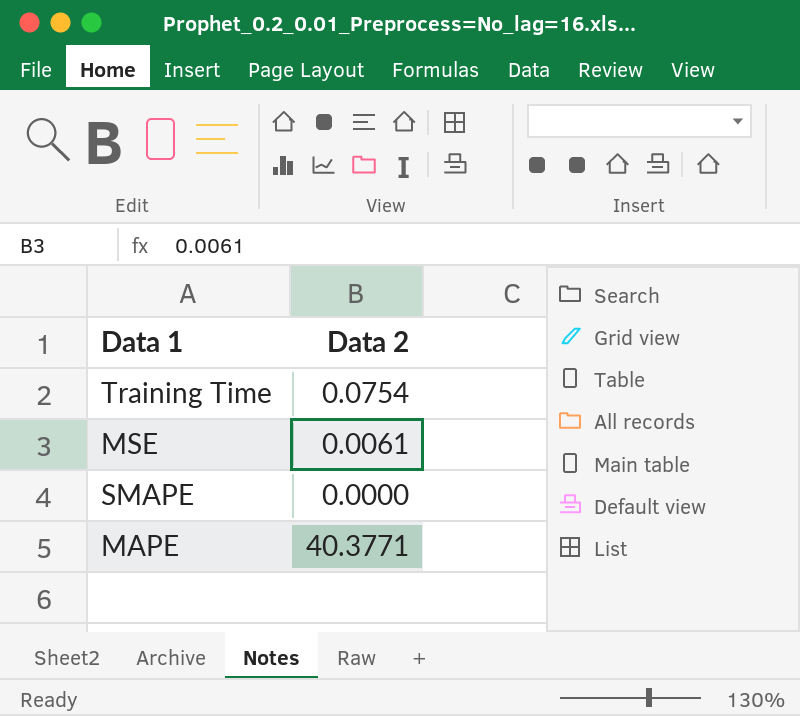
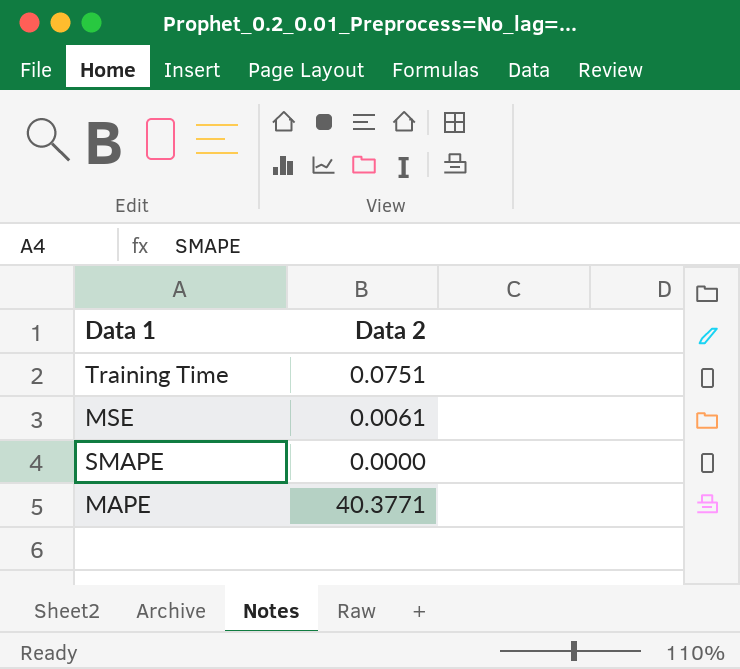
Training Time | Data 2: 0.0754 -> 0.0751

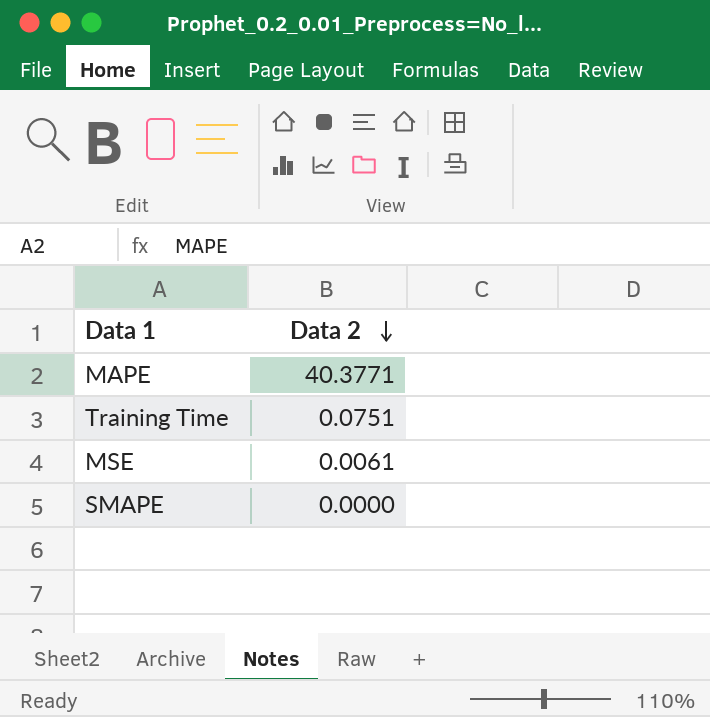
row order: none -> Data 2 descending

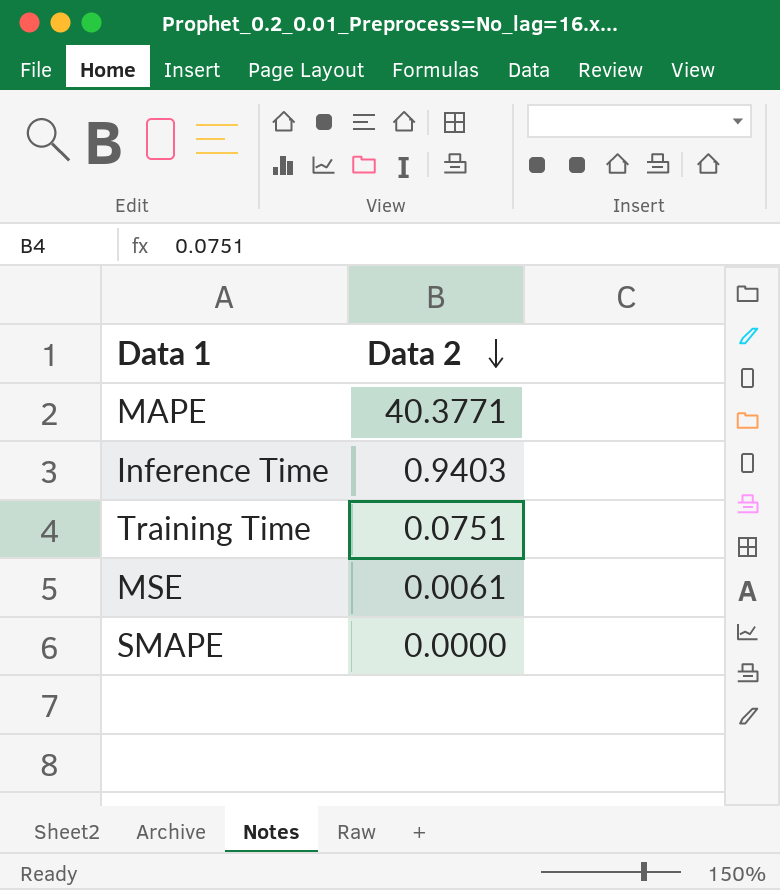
row Inference Time: none -> 0.9403

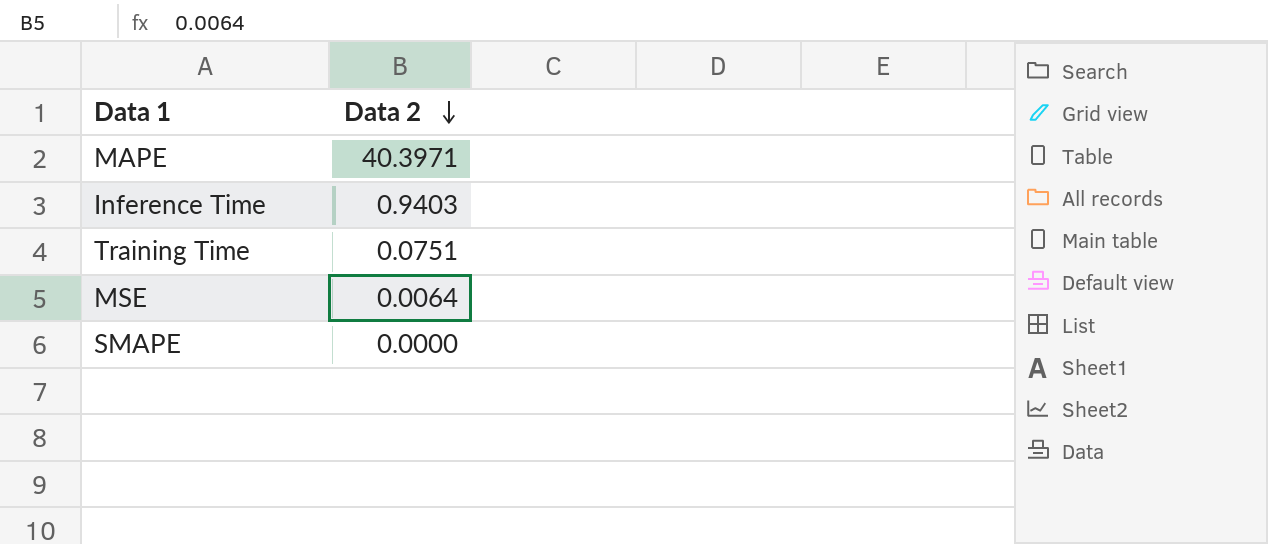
MAPE | Data 2: 40.3771 -> 40.3971
MSE | Data 2: 0.0061 -> 0.0064

